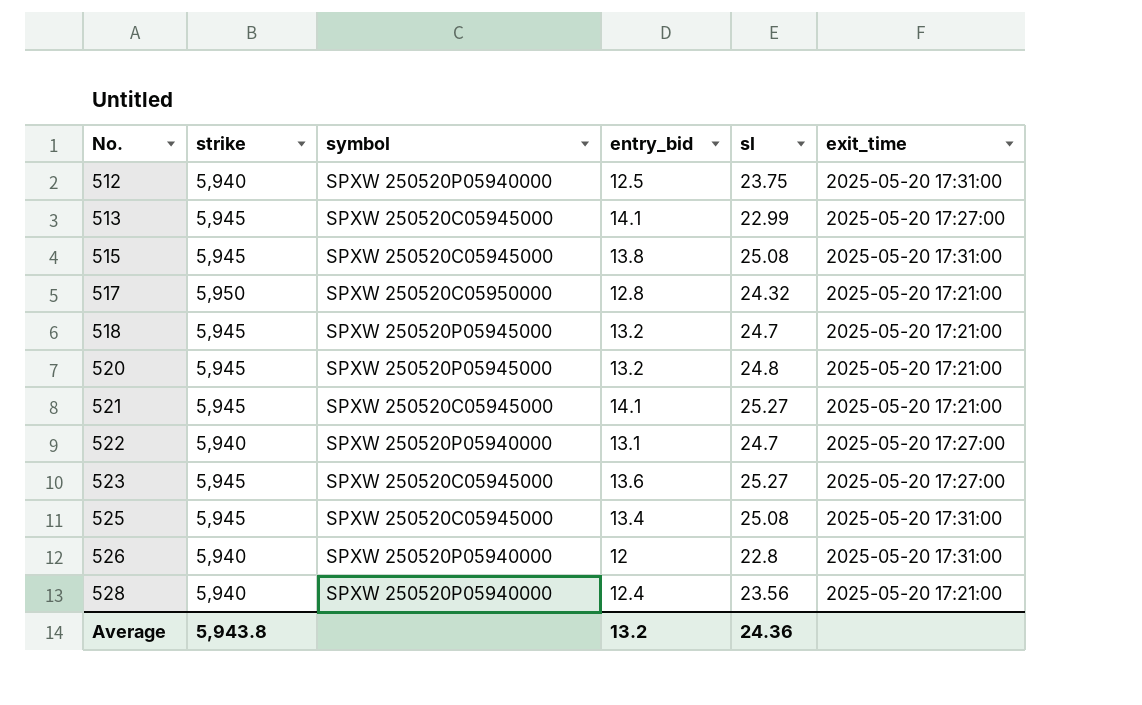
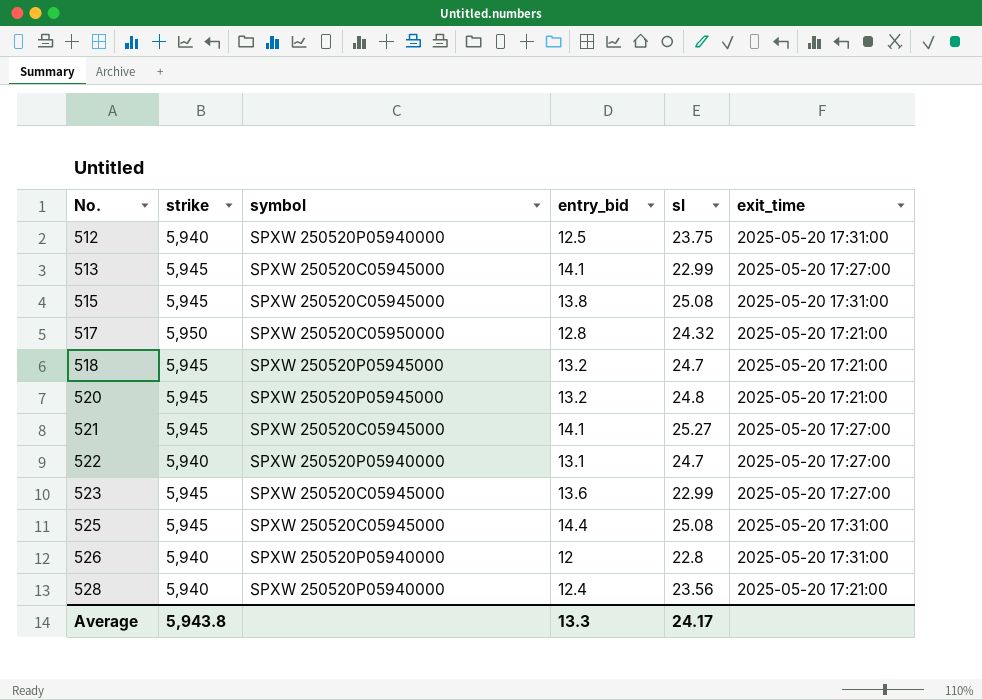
521 | exit_time: 2025-05-20 17:21:00 -> 2025-05-20 17:27:00
523 | sl: 25.27 -> 22.99
525 | entry_bid: 13.4 -> 14.4
Average | entry_bid: 13.2 -> 13.3
Average | sl: 24.36 -> 24.17

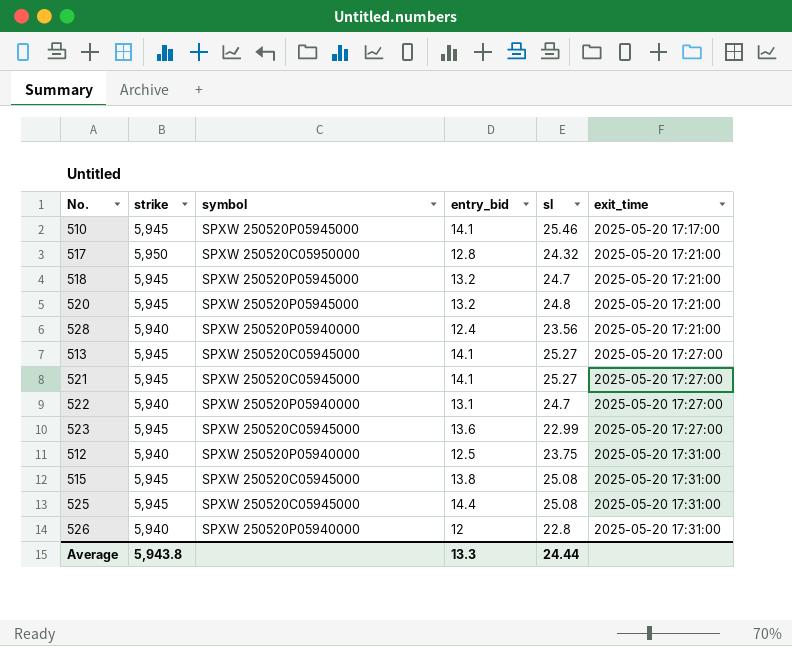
row order: No. ascending -> exit_time ascending
row 510: none -> 5,945 | SPXW 250520P05945000 | 14.1 | 25.46 | 2025-05-20 17:17:00
513 | sl: 22.99 -> 25.27
Average | sl: 24.17 -> 24.44

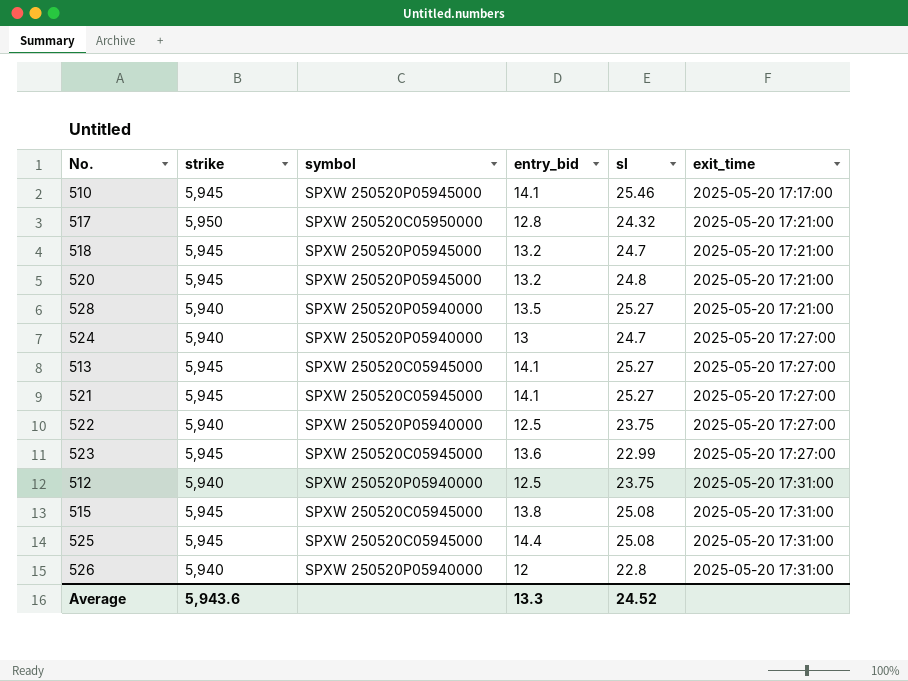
528 | entry_bid: 12.4 -> 13.5
528 | sl: 23.56 -> 25.27
row 524: none -> 5,940 | SPXW 250520P05940000 | 13 | 24.7 | 2025-05-20 17:27:00
522 | entry_bid: 13.1 -> 12.5
522 | sl: 24.7 -> 23.75
Average | strike: 5,943.8 -> 5,943.6
Average | sl: 24.44 -> 24.52

